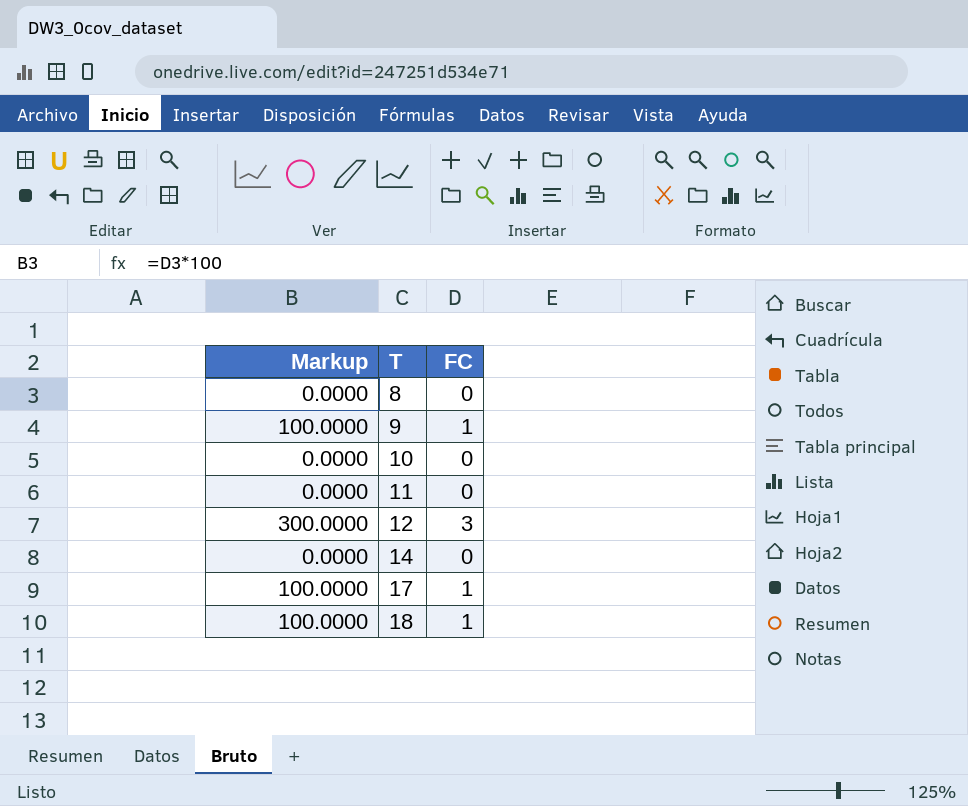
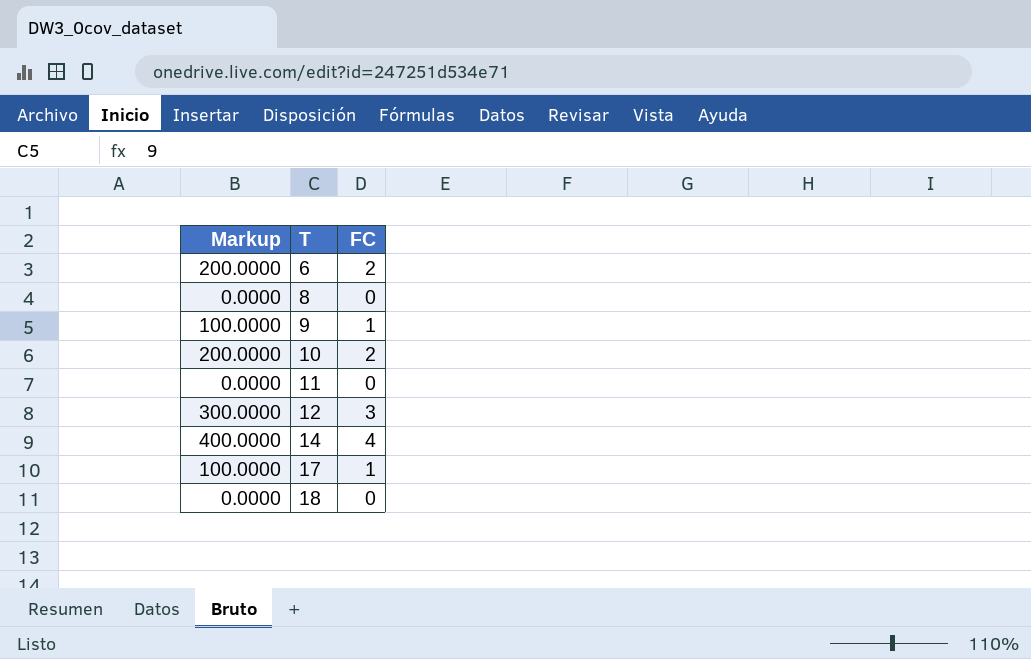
row 6: none -> 200.0000 | 2
10 | Markup: 0.0000 -> 200.0000
10 | FC: 0 -> 2
14 | Markup: 0.0000 -> 400.0000
14 | FC: 0 -> 4
18 | Markup: 100.0000 -> 0.0000
18 | FC: 1 -> 0

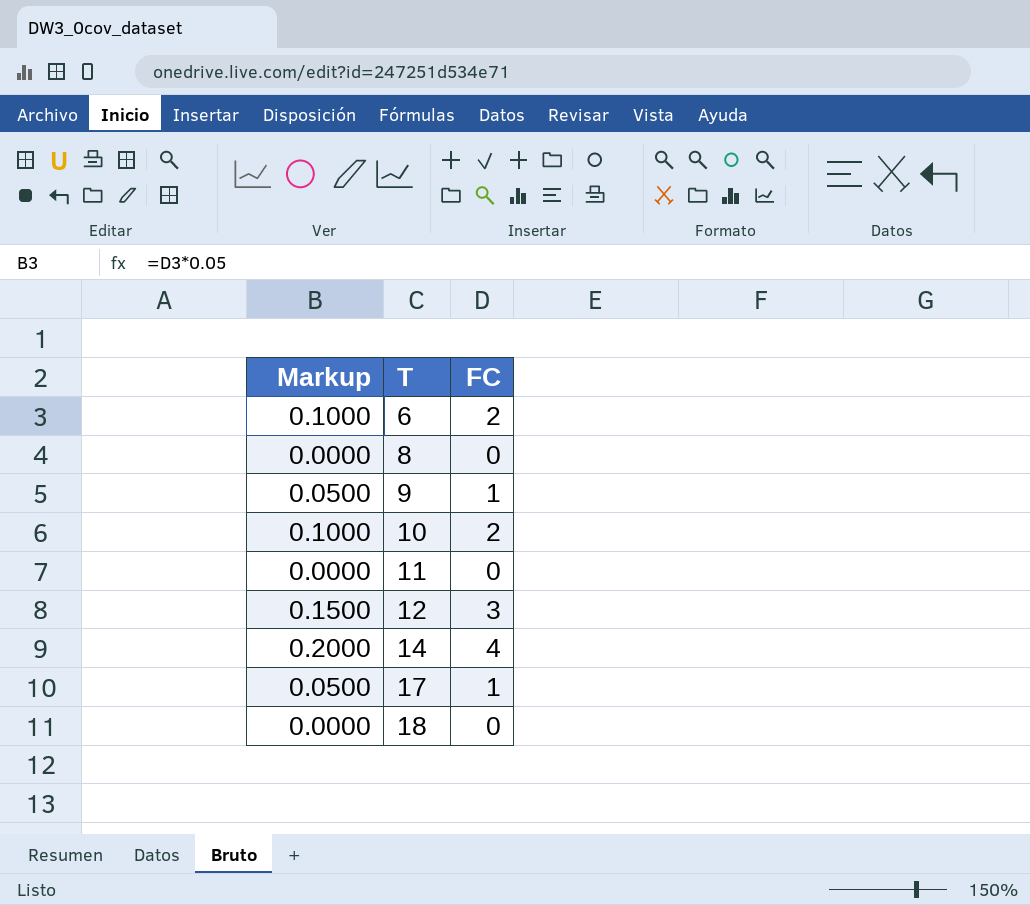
column Markup | formula: [FC] * 100 -> [FC] * 0.05

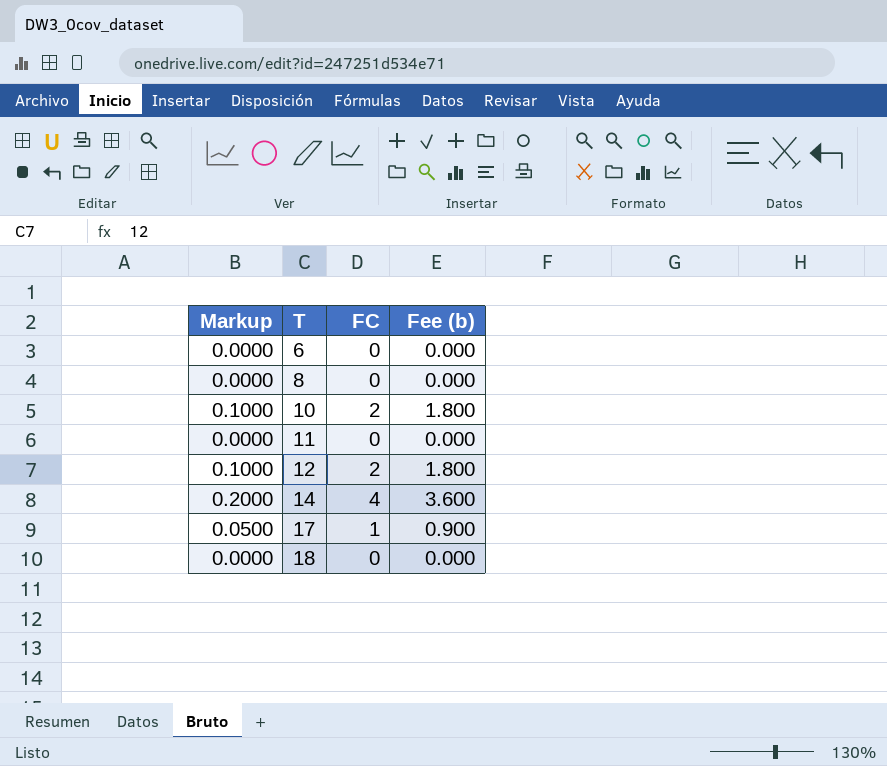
column Fee (b) | formula: none -> [FC] * 0.9
row 9: 0.0500 | 1 -> none
6 | Markup: 0.1000 -> 0.0000
6 | FC: 2 -> 0
12 | Markup: 0.1500 -> 0.1000
12 | FC: 3 -> 2

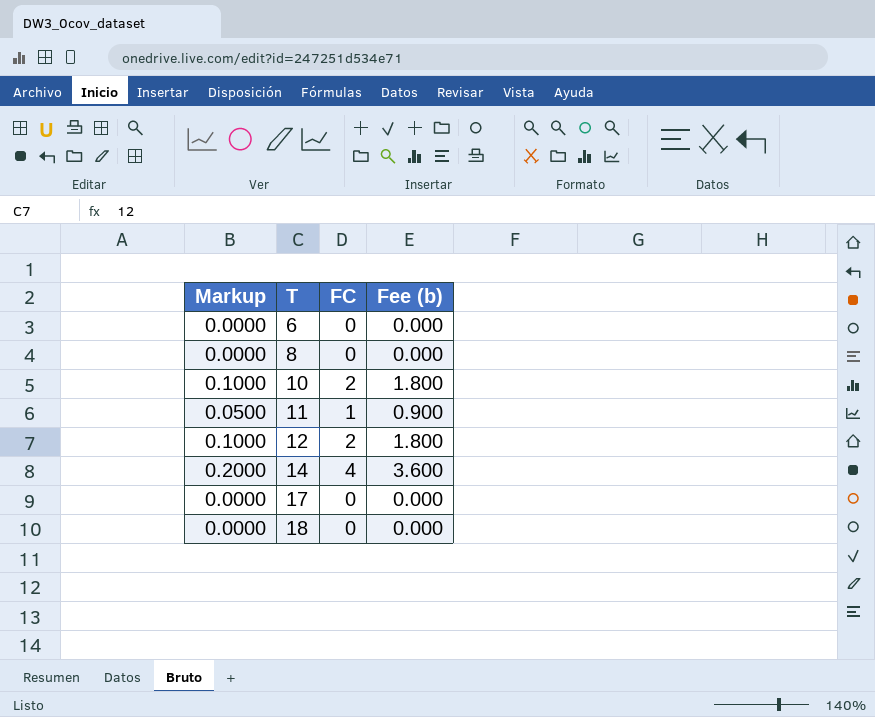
11 | Markup: 0.0000 -> 0.0500
11 | FC: 0 -> 1
11 | Fee (b): 0.000 -> 0.900
17 | Markup: 0.0500 -> 0.0000
17 | FC: 1 -> 0
17 | Fee (b): 0.900 -> 0.000

